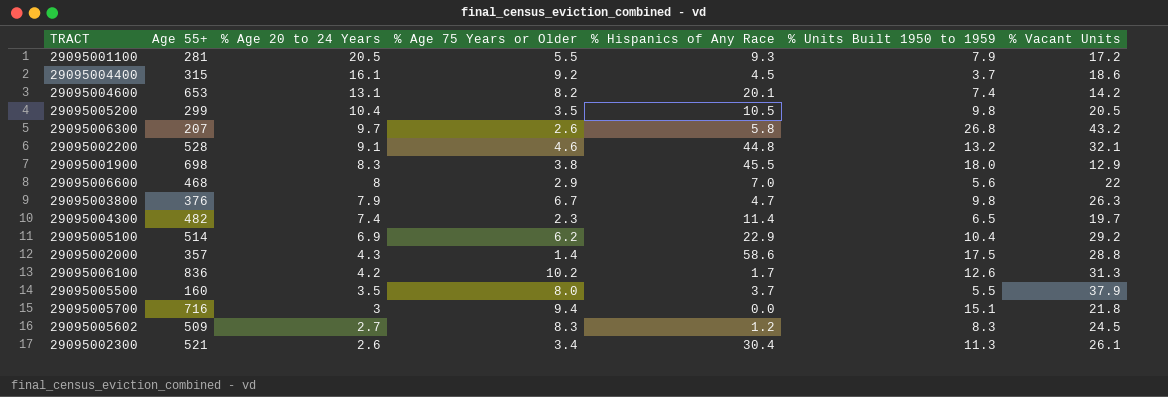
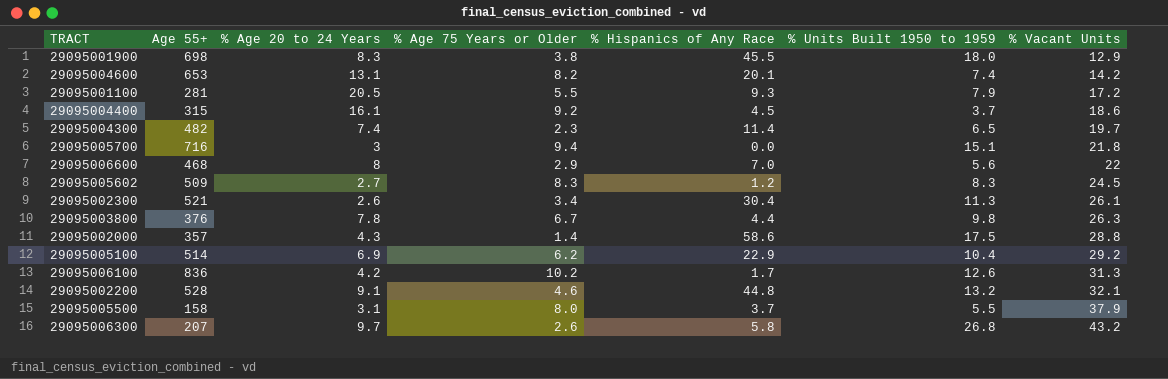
row order: % Age 20 to 24 Years descending -> % Vacant Units ascending
row 29095005200: 299 | 10.4 | 3.5 | 10.5 | 9.8 | 20.5 -> none
29095003800 | % Age 20 to 24 Years: 7.9 -> 7.8
29095003800 | % Hispanics of Any Race: 4.7 -> 4.4
29095005500 | Age 55+: 160 -> 158
29095005500 | % Age 20 to 24 Years: 3.5 -> 3.1

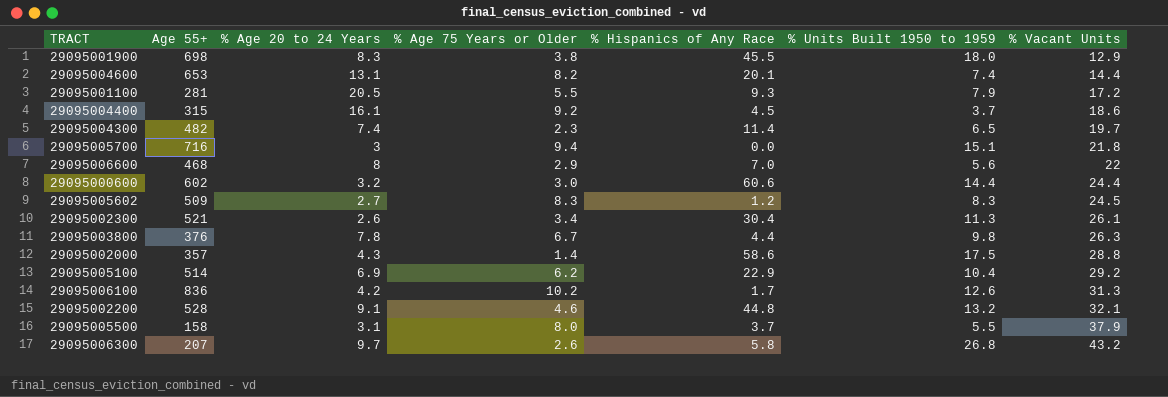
29095004600 | % Vacant Units: 14.2 -> 14.4
row 29095000600: none -> 602 | 3.2 | 3.0 | 60.6 | 14.4 | 24.4

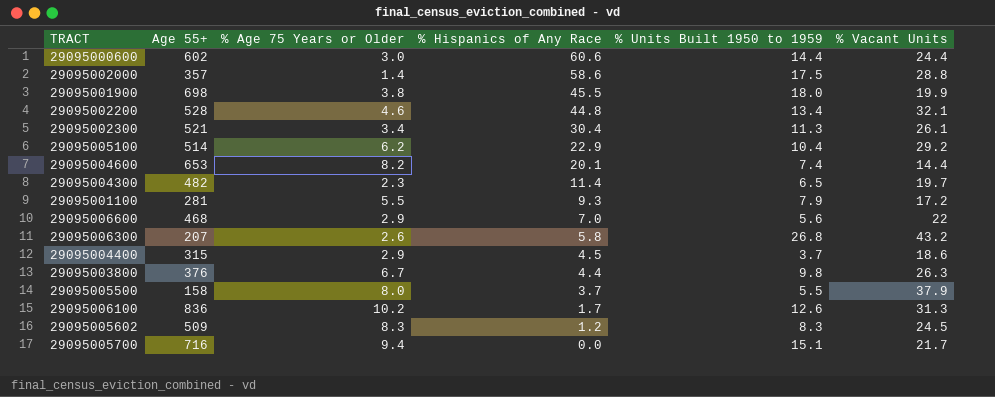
row order: % Vacant Units ascending -> % Hispanics of Any Race descending
column % Age 20 to 24 Years | position: 3 -> none
29095001900 | % Vacant Units: 12.9 -> 19.9
29095002200 | % Units Built 1950 to 1959: 13.2 -> 13.4
29095004400 | % Age 75 Years or Older: 9.2 -> 2.9
29095005700 | % Vacant Units: 21.8 -> 21.7

